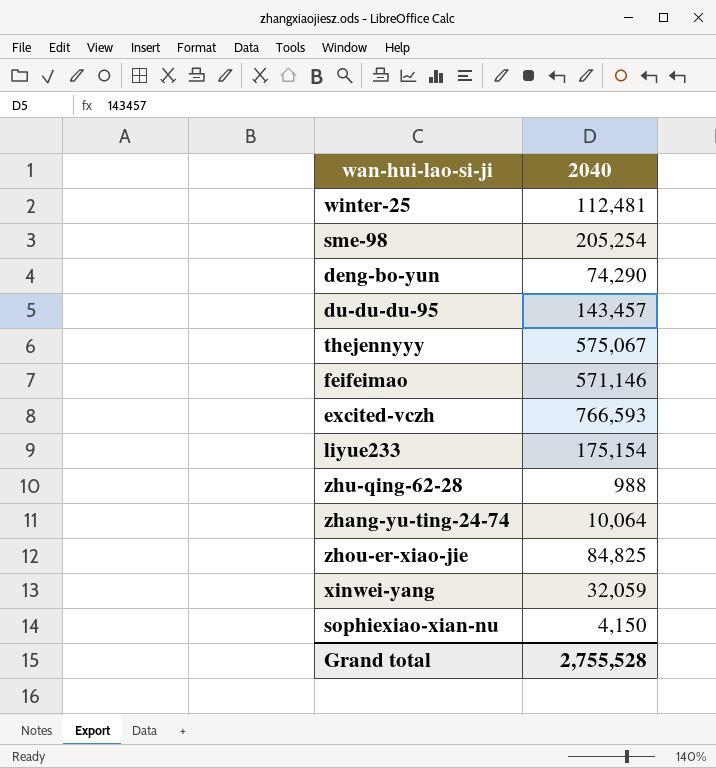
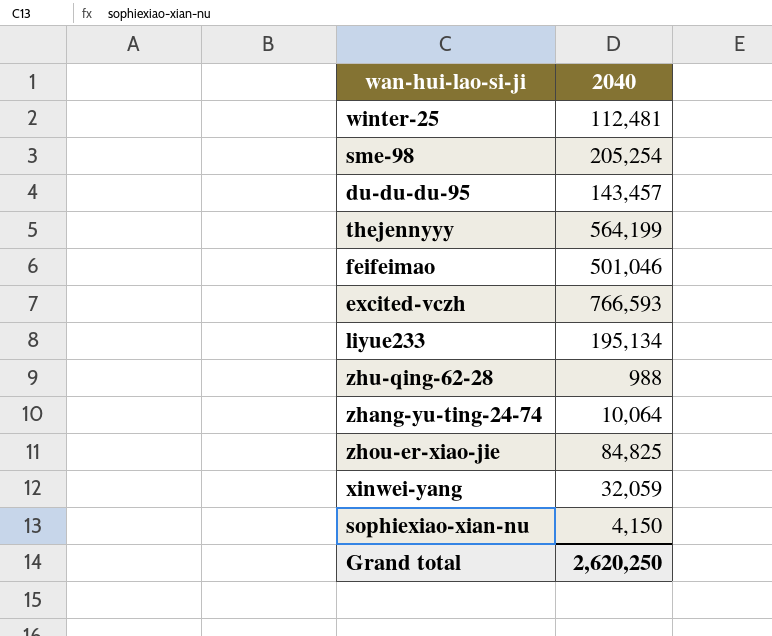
row deng-bo-yun: 74,290 -> none
thejennyyy | 2040: 575,067 -> 564,199
feifeimao | 2040: 571,146 -> 501,046
liyue233 | 2040: 175,154 -> 195,134
Grand total | 2040: 2,755,528 -> 2,620,250

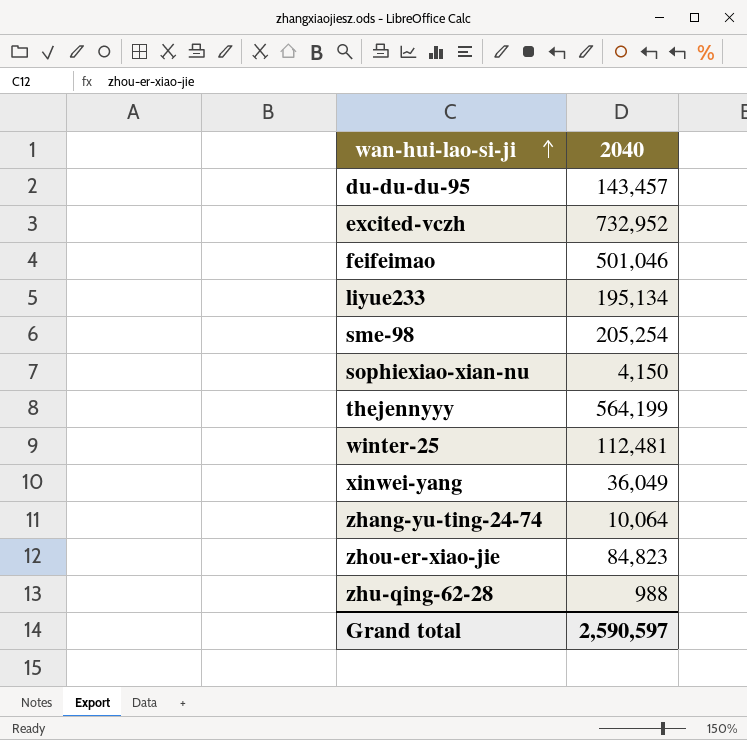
row order: none -> wan-hui-lao-si-ji ascending
excited-vczh | 2040: 766,593 -> 732,952
xinwei-yang | 2040: 32,059 -> 36,049
zhou-er-xiao-jie | 2040: 84,825 -> 84,823
Grand total | 2040: 2,620,250 -> 2,590,597

